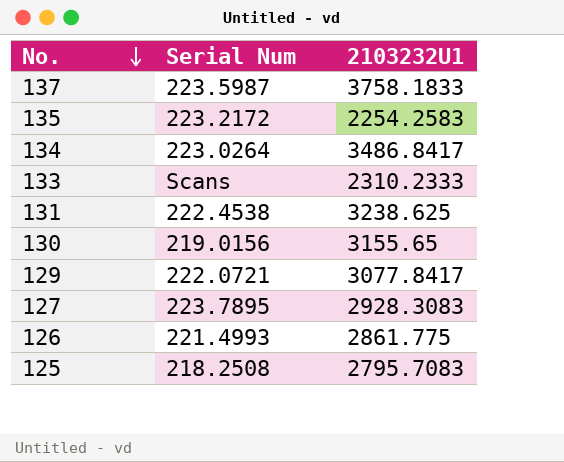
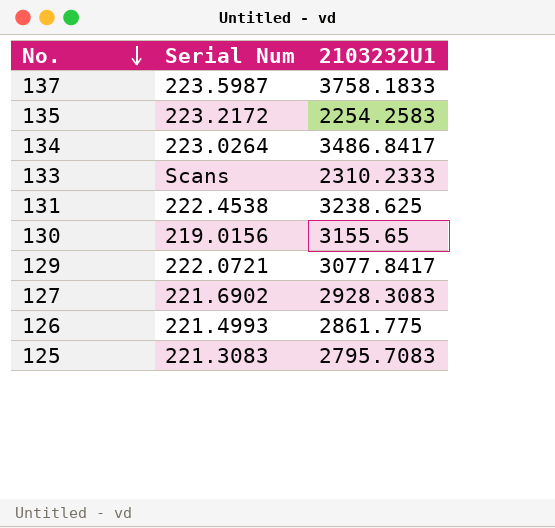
127 | Serial Num: 223.7895 -> 221.6902
125 | Serial Num: 218.2508 -> 221.3083

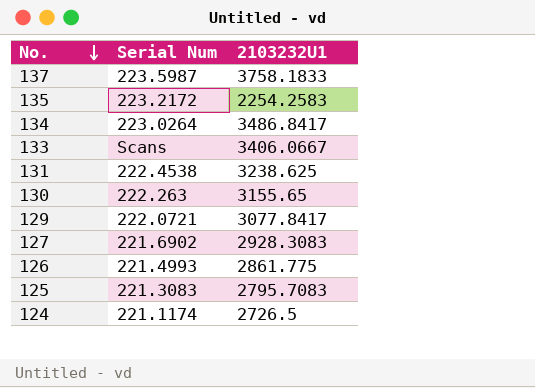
133 | 2103232U1: 2310.2333 -> 3406.0667
130 | Serial Num: 219.0156 -> 222.263
row 124: none -> 221.1174 | 2726.5

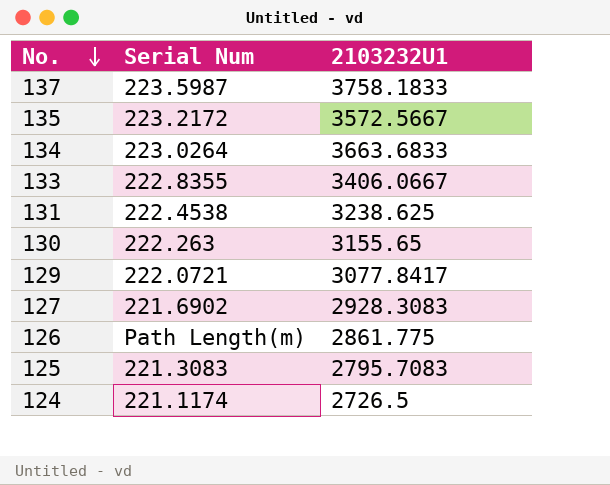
135 | 2103232U1: 2254.2583 -> 3572.5667
134 | 2103232U1: 3486.8417 -> 3663.6833
133 | Serial Num: Scans -> 222.8355
126 | Serial Num: 221.4993 -> Path Length(m)

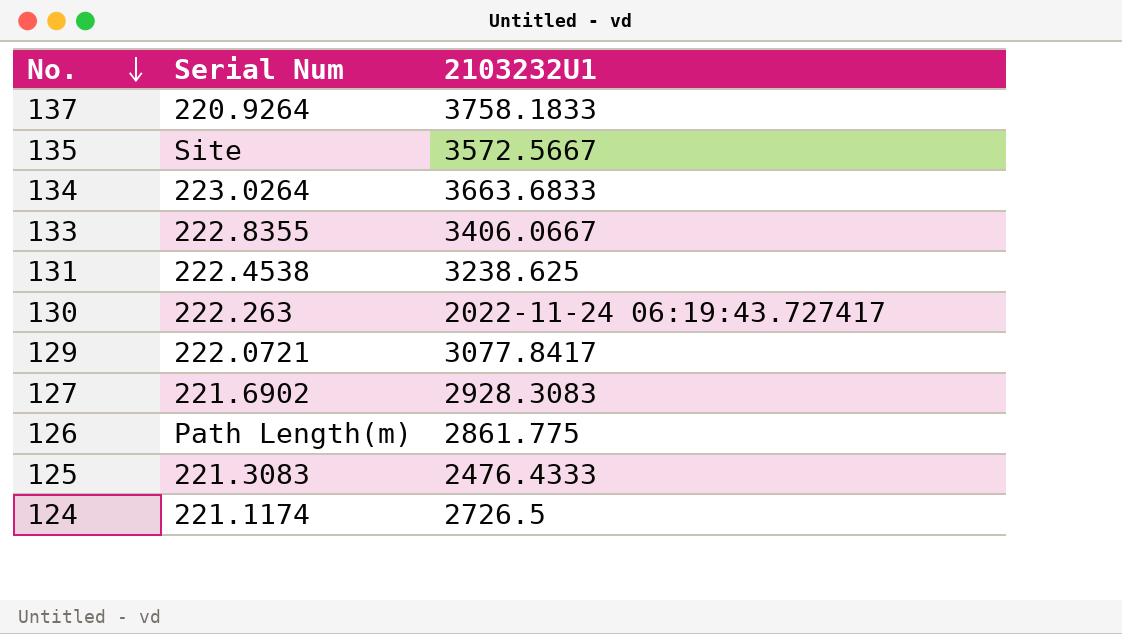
137 | Serial Num: 223.5987 -> 220.9264
135 | Serial Num: 223.2172 -> Site
130 | 2103232U1: 3155.65 -> 2022-11-24 06:19:43.727417
125 | 2103232U1: 2795.7083 -> 2476.4333

